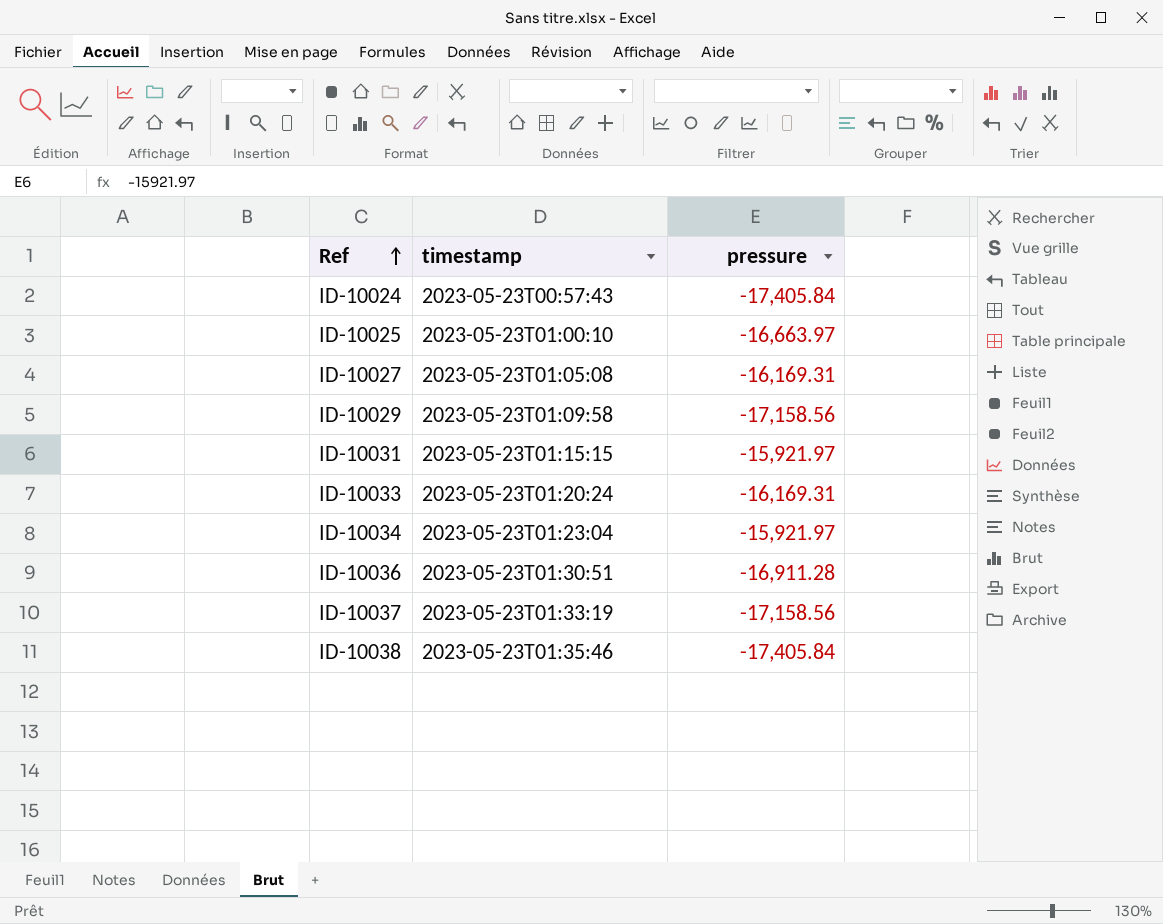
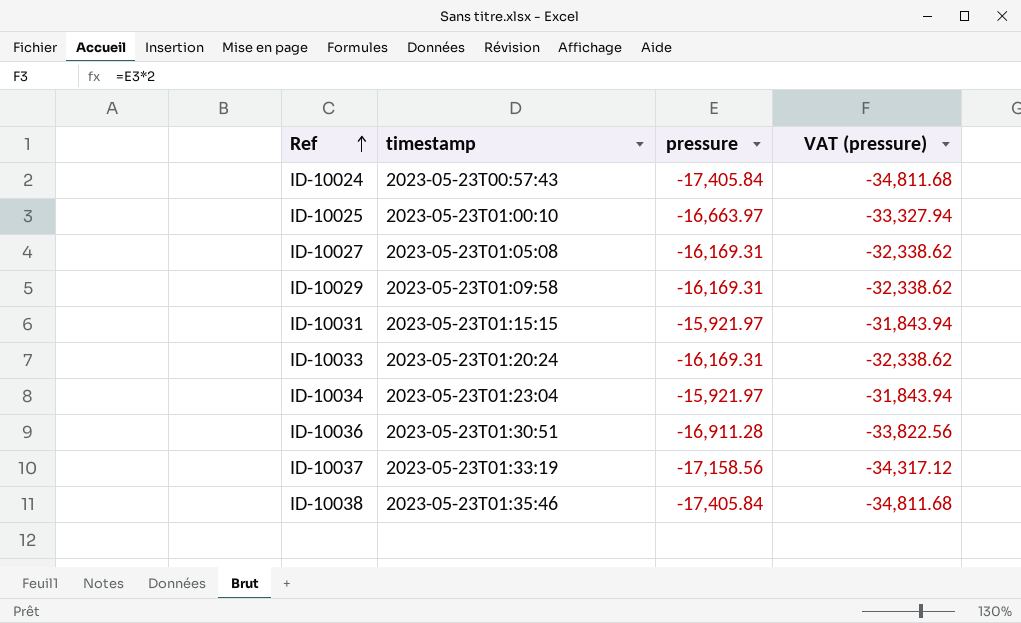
column VAT (pressure) | formula: none -> [pressure] * 2
ID-10029 | pressure: -17,158.56 -> -16,169.31

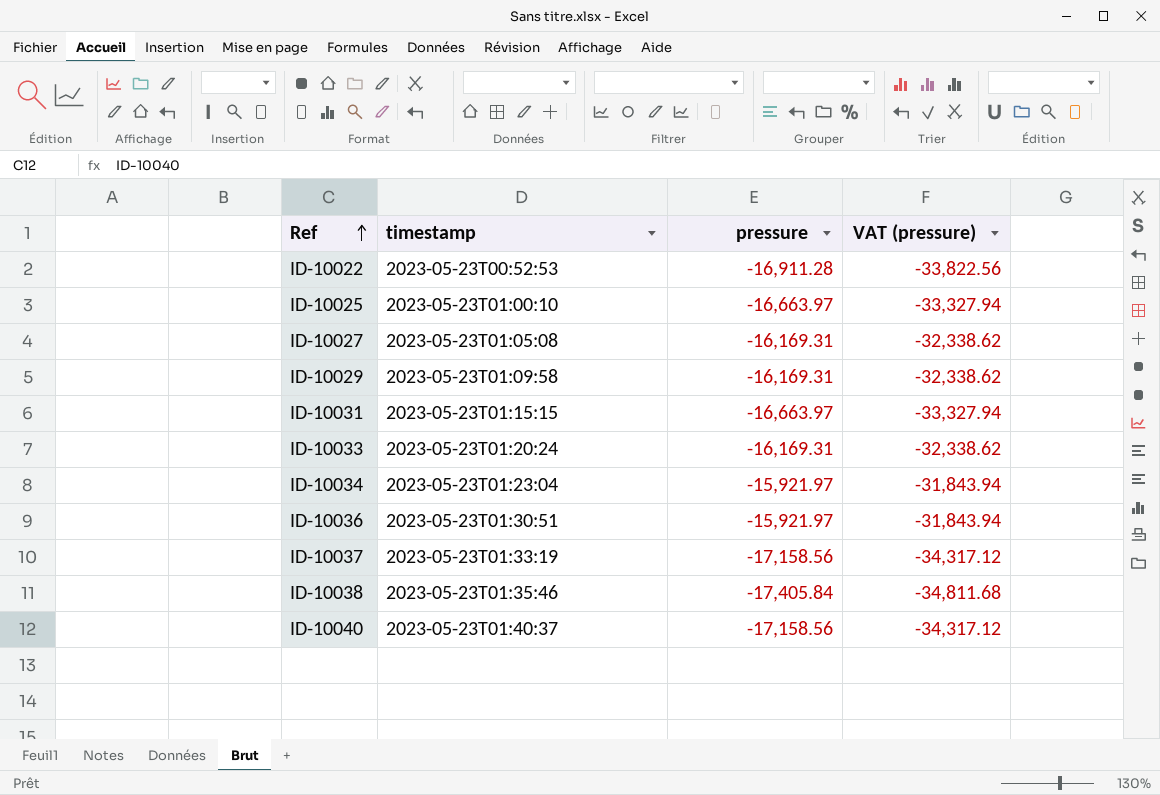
row ID-10024: 2023-05-23T00:57:43 | -17,405.84 | -34,811.68 -> none
row ID-10022: none -> 2023-05-23T00:52:53 | -16,911.28 | -33,822.56
ID-10031 | pressure: -15,921.97 -> -16,663.97
ID-10031 | VAT (pressure): -31,843.94 -> -33,327.94
ID-10036 | pressure: -16,911.28 -> -15,921.97
ID-10036 | VAT (pressure): -33,822.56 -> -31,843.94
row ID-10040: none -> 2023-05-23T01:40:37 | -17,158.56 | -34,317.12

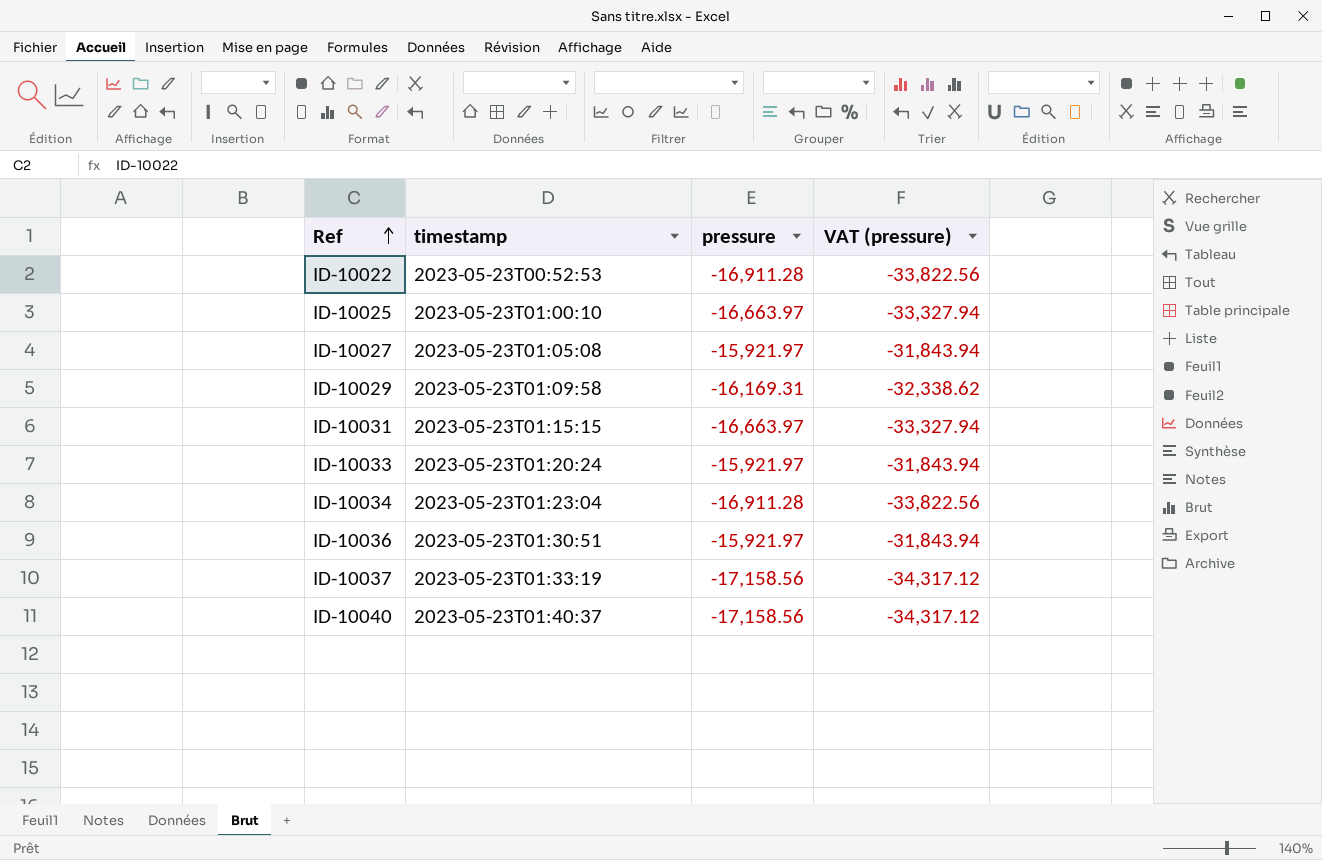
row ID-10038: 2023-05-23T01:35:46 | -17,405.84 | -34,811.68 -> none
ID-10027 | pressure: -16,169.31 -> -15,921.97
ID-10027 | VAT (pressure): -32,338.62 -> -31,843.94
ID-10033 | pressure: -16,169.31 -> -15,921.97
ID-10033 | VAT (pressure): -32,338.62 -> -31,843.94
ID-10034 | pressure: -15,921.97 -> -16,911.28
ID-10034 | VAT (pressure): -31,843.94 -> -33,822.56

